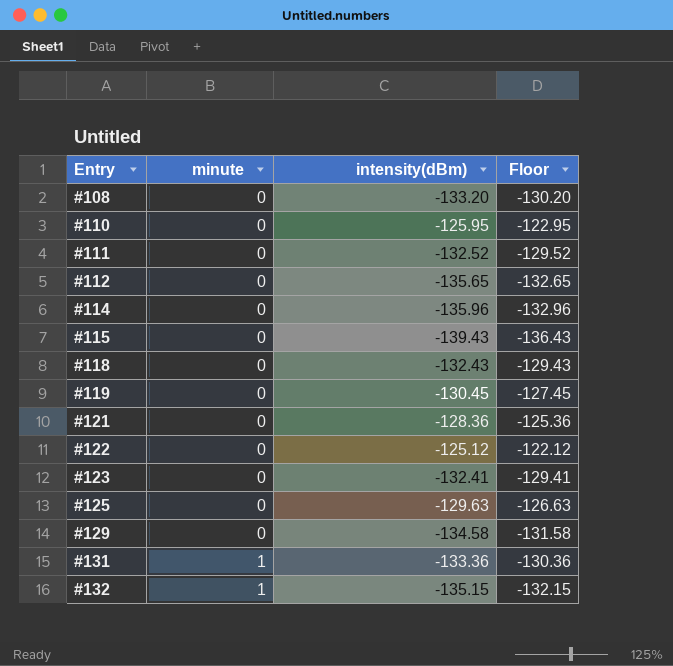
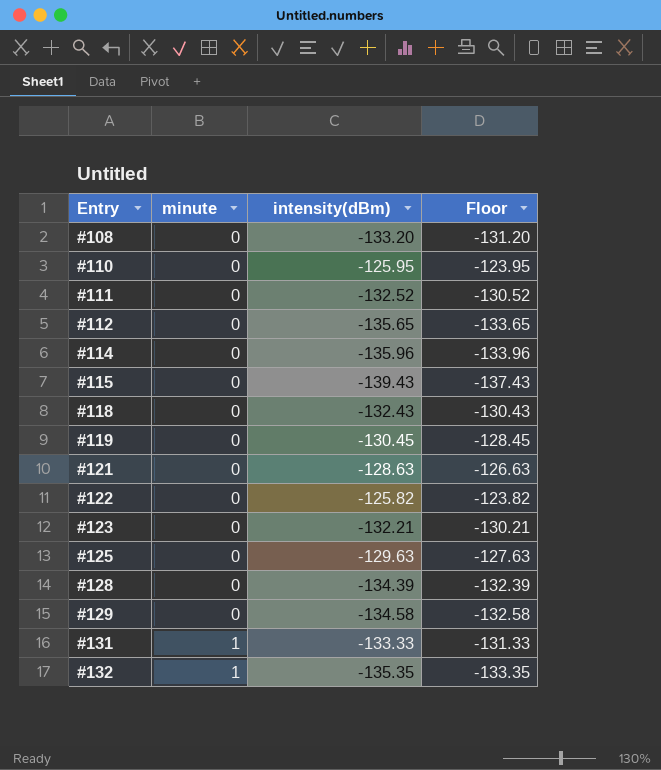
column Floor | formula: [intensity(dBm)] + 3 -> [intensity(dBm)] + 2
#121 | intensity(dBm): -128.36 -> -128.63
#122 | intensity(dBm): -125.12 -> -125.82
#123 | intensity(dBm): -132.41 -> -132.21
row #128: none -> 0 | -134.39 | -132.39
#131 | intensity(dBm): -133.36 -> -133.33
#132 | intensity(dBm): -135.15 -> -135.35

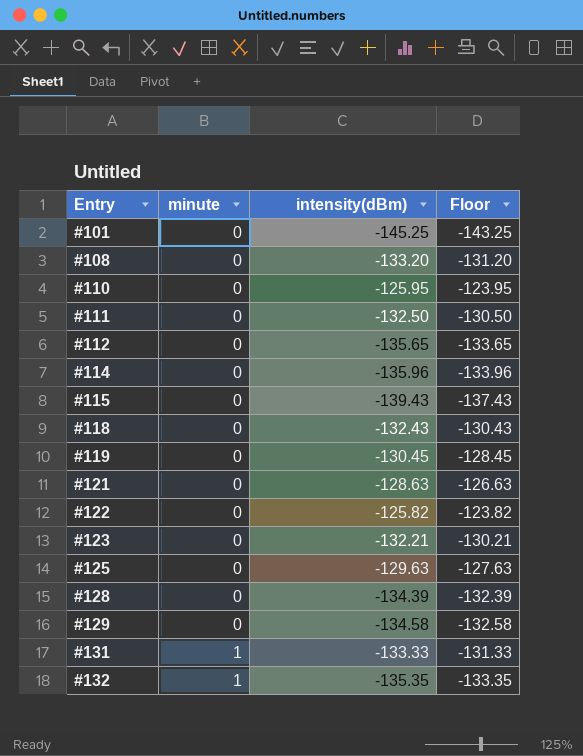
row #101: none -> 0 | -145.25 | -143.25
#111 | intensity(dBm): -132.52 -> -132.50
#111 | Floor: -130.52 -> -130.50

